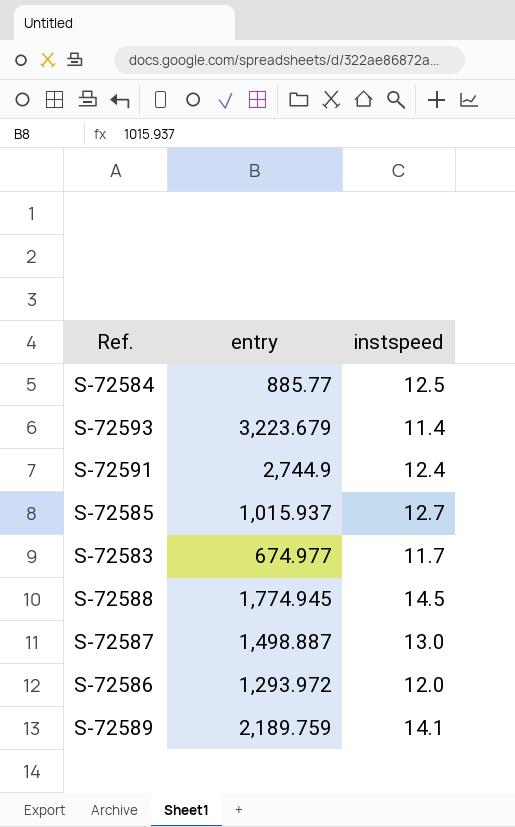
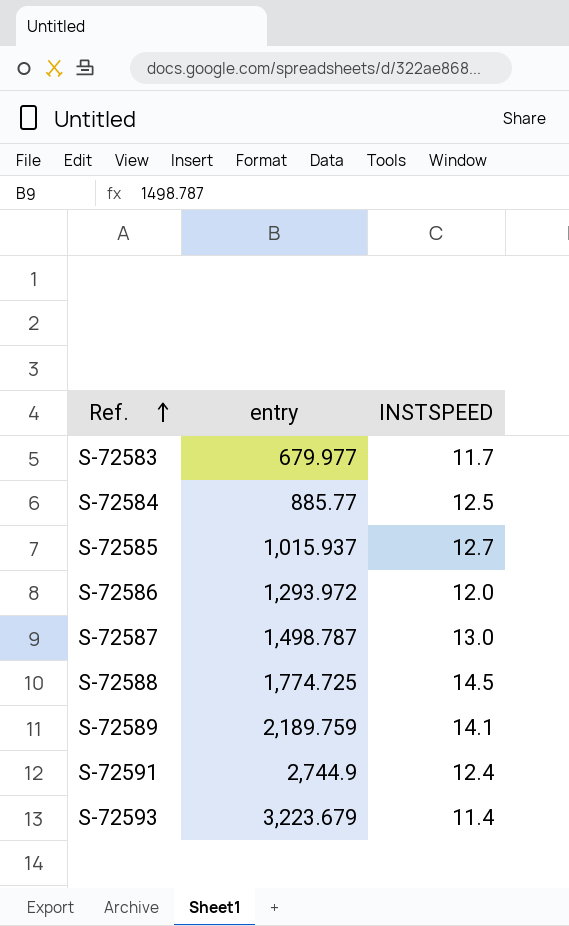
row order: none -> Ref. ascending
column name: instspeed -> INSTSPEED
S-72583 | entry: 674.977 -> 679.977
S-72587 | entry: 1,498.887 -> 1,498.787
S-72588 | entry: 1,774.945 -> 1,774.725

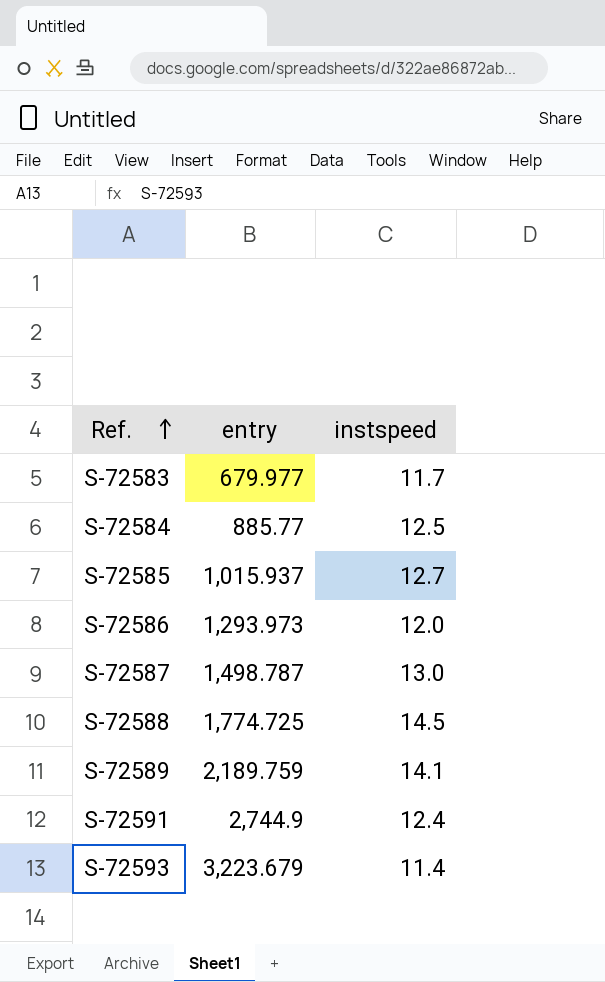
column name: INSTSPEED -> instspeed
S-72586 | entry: 1,293.972 -> 1,293.973

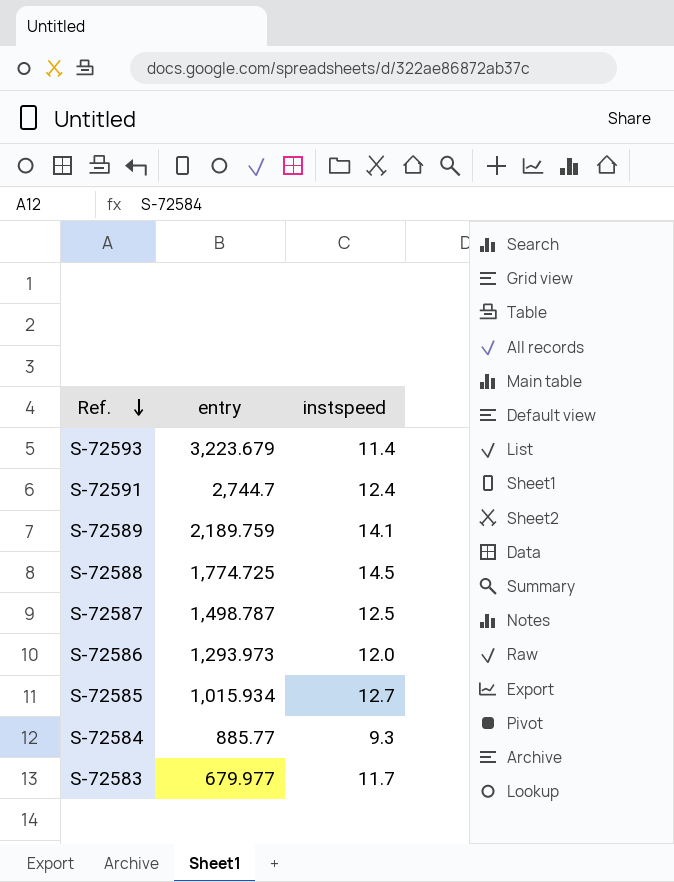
row order: Ref. ascending -> Ref. descending
S-72591 | entry: 2,744.9 -> 2,744.7
S-72587 | instspeed: 13.0 -> 12.5
S-72585 | entry: 1,015.937 -> 1,015.934
S-72584 | instspeed: 12.5 -> 9.3

